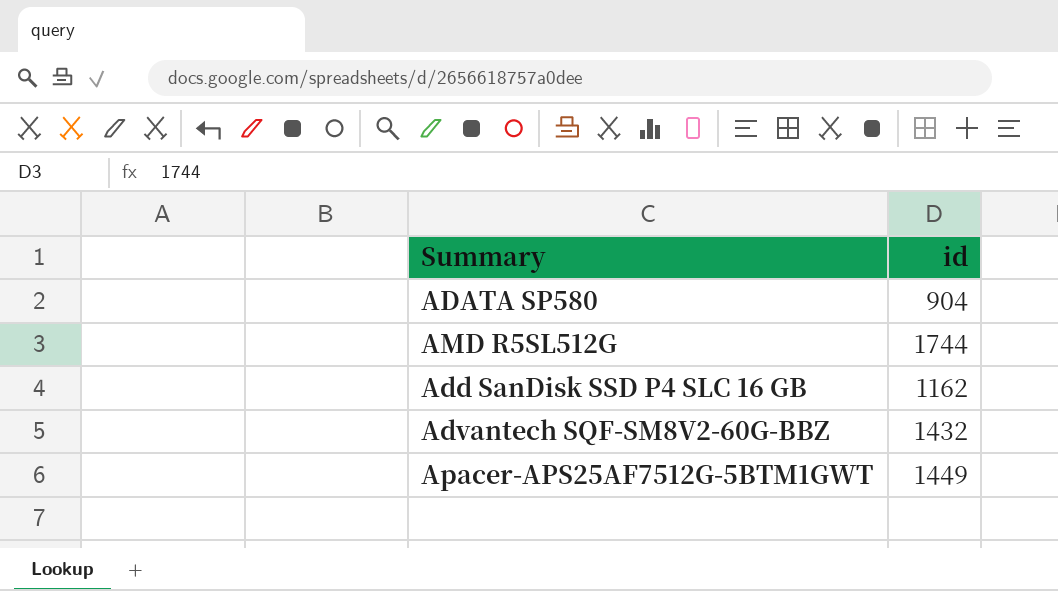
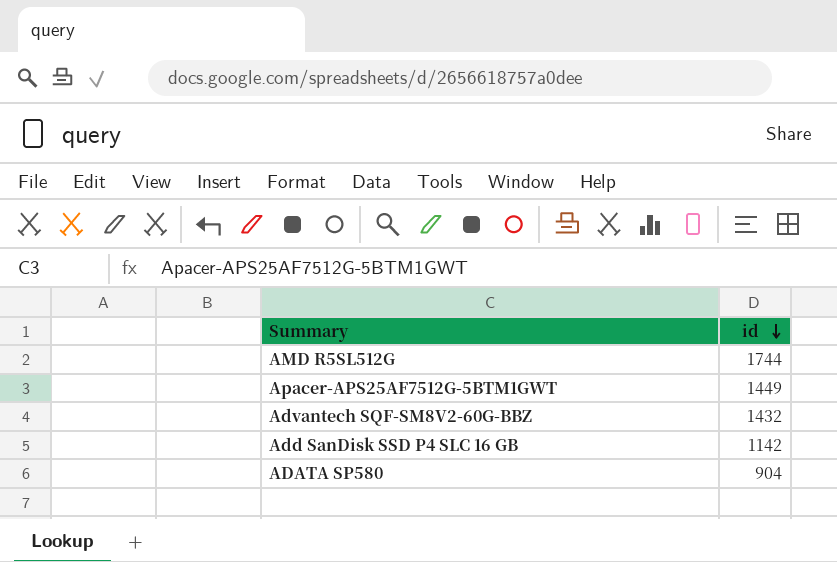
row order: none -> id descending
Add SanDisk SSD P4 SLC 16 GB | id: 1162 -> 1142

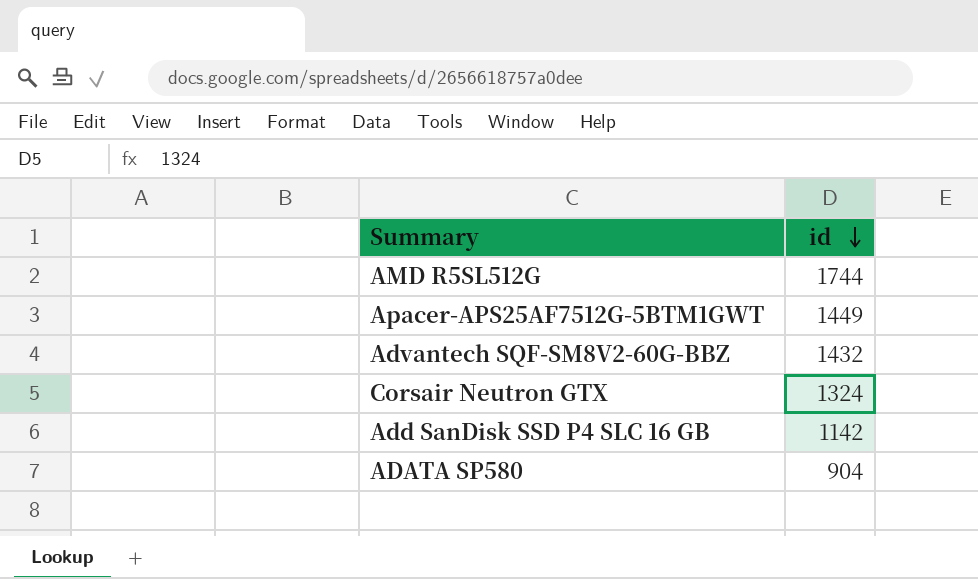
row Corsair Neutron GTX: none -> 1324

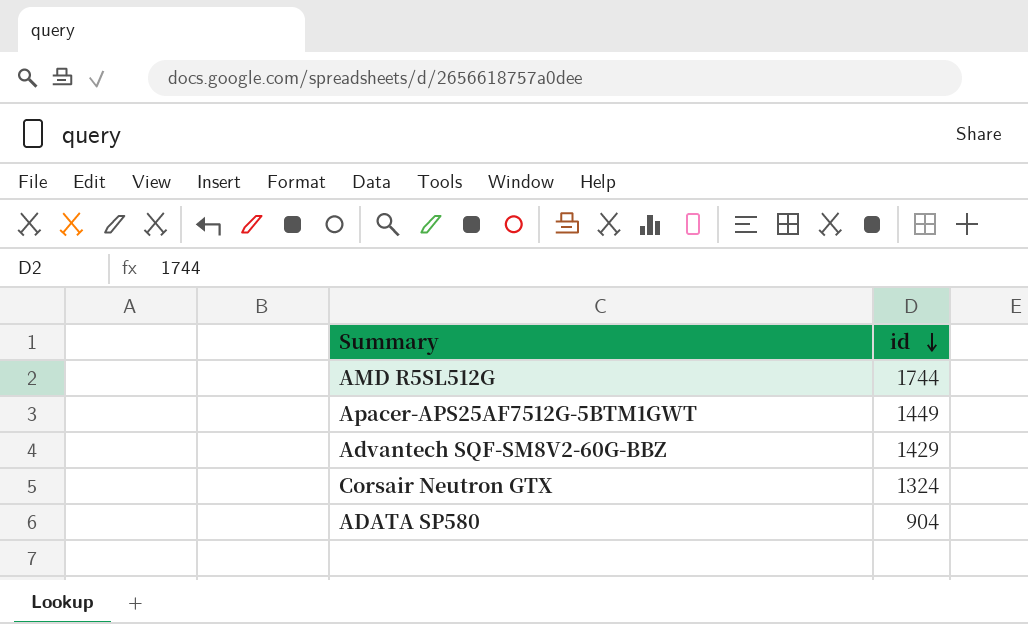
row Add SanDisk SSD P4 SLC 16 GB: 1142 -> none
Advantech SQF-SM8V2-60G-BBZ | id: 1432 -> 1429

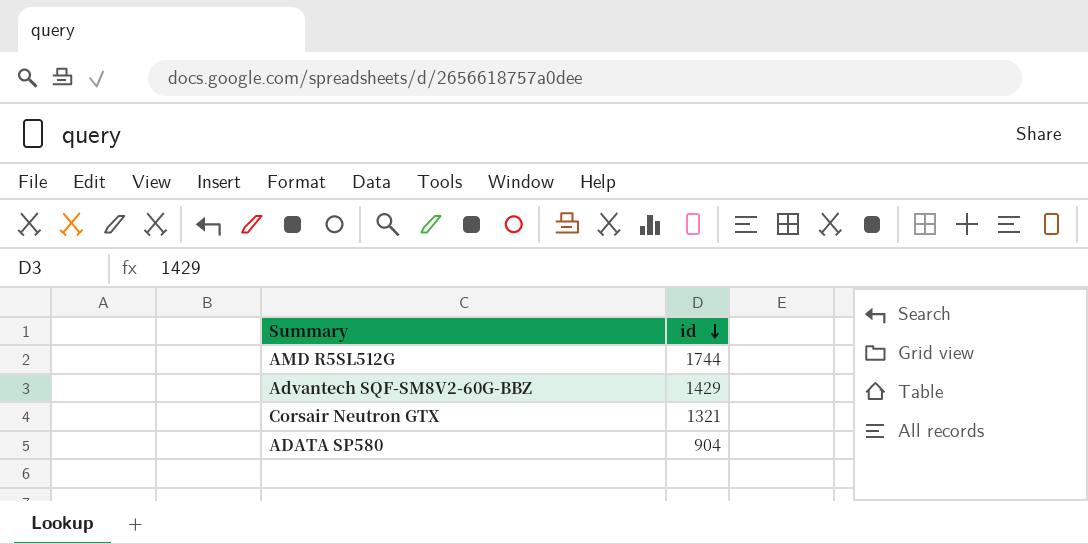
row Apacer-APS25AF7512G-5BTM1GWT: 1449 -> none
Corsair Neutron GTX | id: 1324 -> 1321

